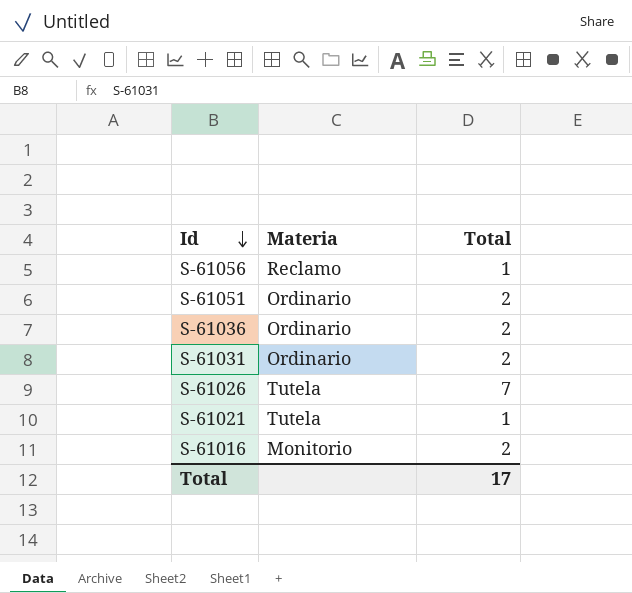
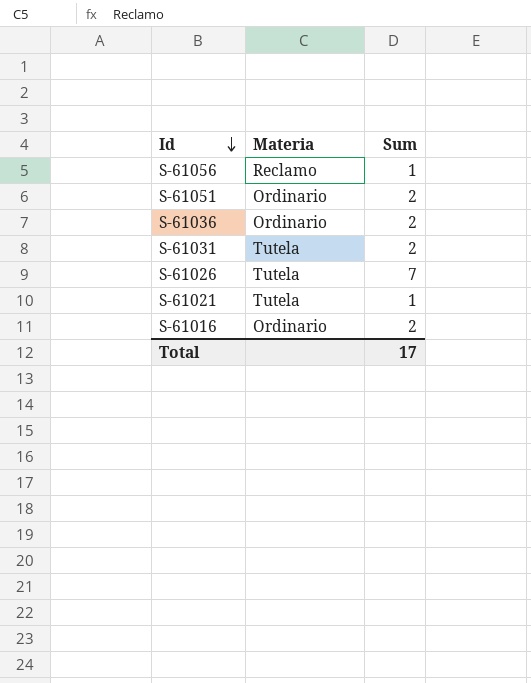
column name: Total -> Sum
S-61031 | Materia: Ordinario -> Tutela
S-61016 | Materia: Monitorio -> Ordinario

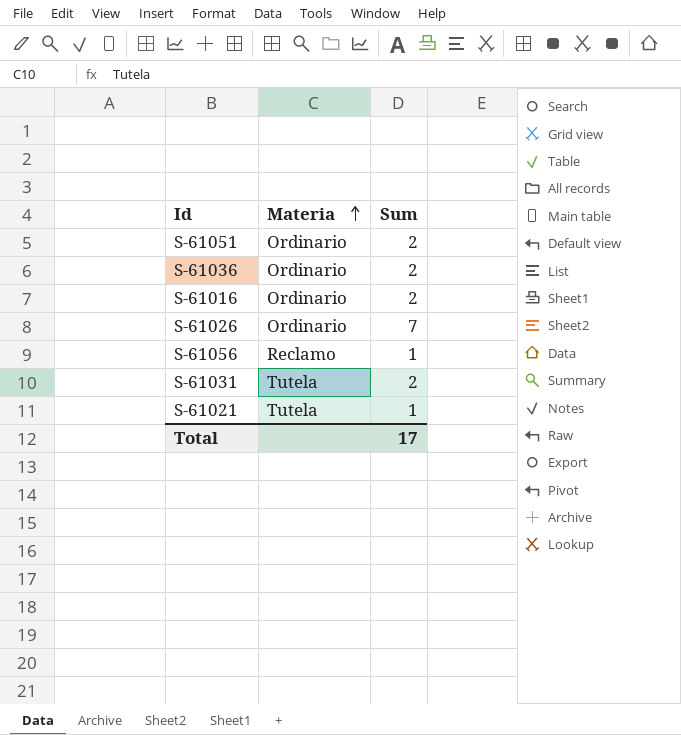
row order: Id descending -> Materia ascending
S-61026 | Materia: Tutela -> Ordinario

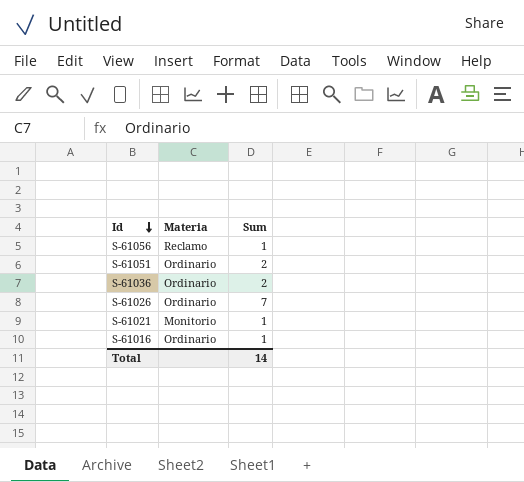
row order: Materia ascending -> Id descending
row S-61031: Tutela | 2 -> none
S-61021 | Materia: Tutela -> Monitorio
S-61016 | Sum: 2 -> 1
Total | Sum: 17 -> 14

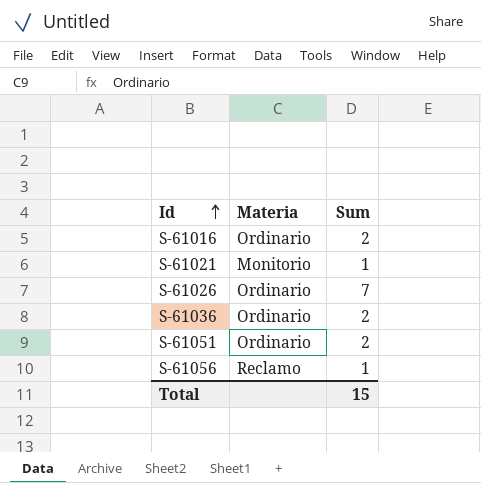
row order: Id descending -> Id ascending
S-61016 | Sum: 1 -> 2
Total | Sum: 14 -> 15

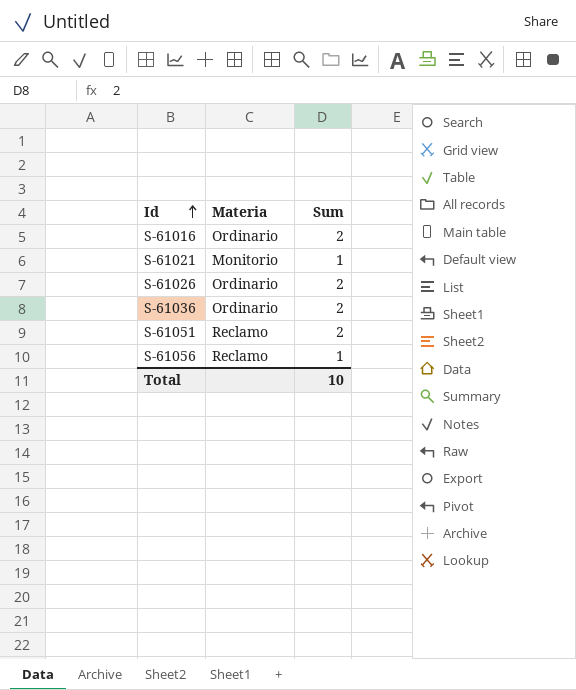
S-61026 | Sum: 7 -> 2
S-61051 | Materia: Ordinario -> Reclamo
Total | Sum: 15 -> 10

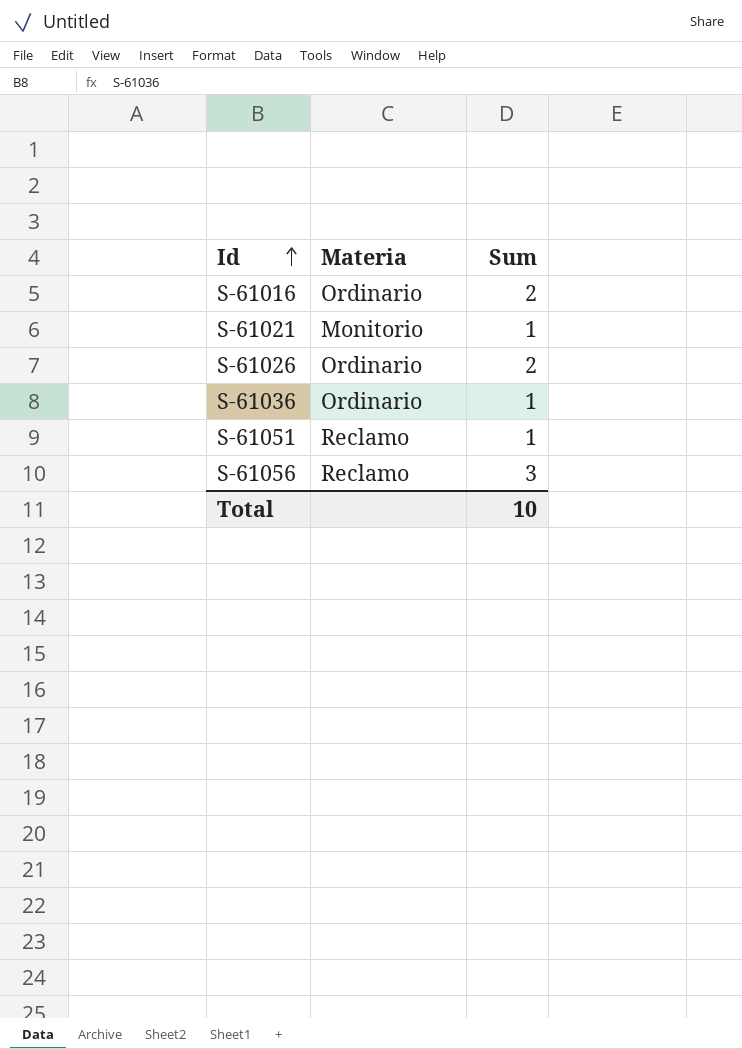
S-61036 | Sum: 2 -> 1
S-61051 | Sum: 2 -> 1
S-61056 | Sum: 1 -> 3

